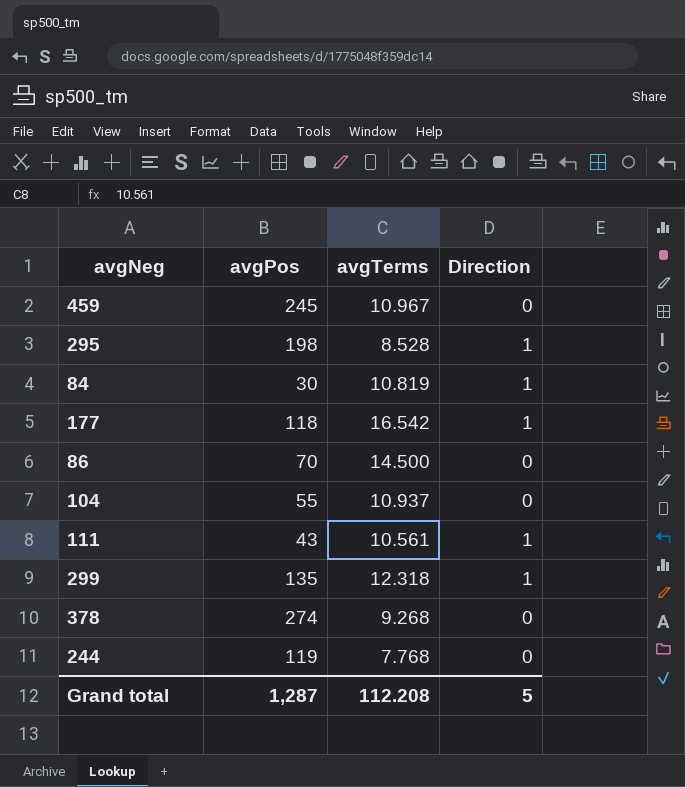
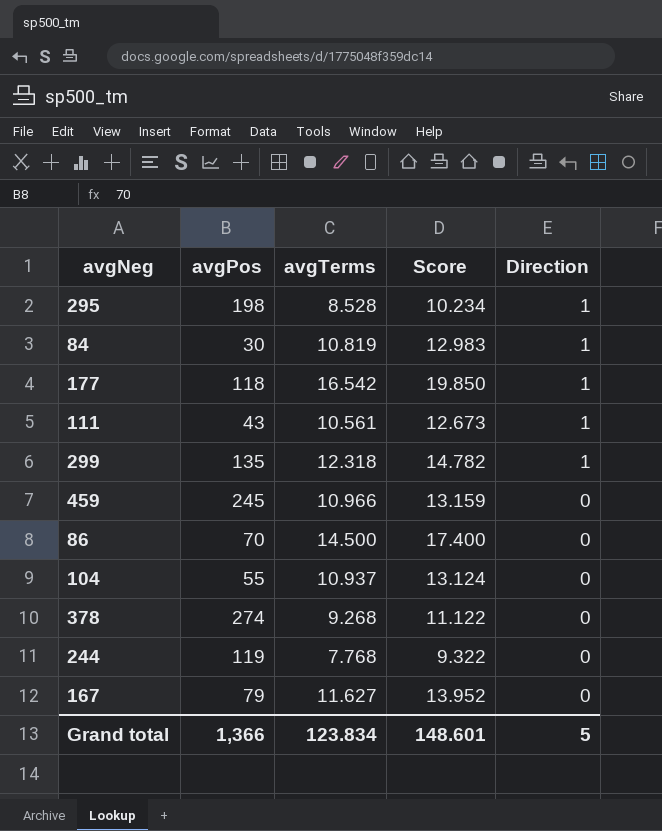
row order: none -> Direction descending
column Score | formula: none -> [avgTerms] * 1.2
459 | avgTerms: 10.967 -> 10.966
row 167: none -> 79 | 11.627 | 13.952 | 0
Grand total | avgPos: 1,287 -> 1,366
Grand total | avgTerms: 112.208 -> 123.834

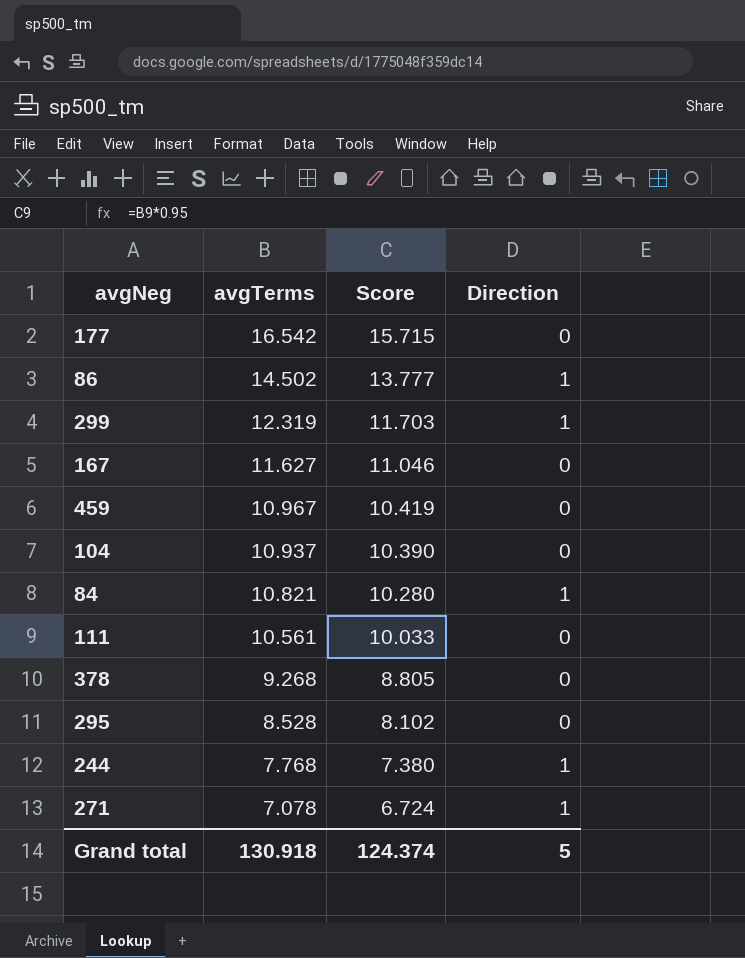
row order: Direction descending -> avgTerms descending
column avgPos | position: 2 -> none
column Score | formula: [avgTerms] * 1.2 -> [avgTerms] * 0.95
177 | Direction: 1 -> 0
86 | avgTerms: 14.500 -> 14.502
86 | Direction: 0 -> 1
299 | avgTerms: 12.318 -> 12.319
459 | avgTerms: 10.966 -> 10.967
84 | avgTerms: 10.819 -> 10.821
111 | Direction: 1 -> 0
295 | Direction: 1 -> 0
244 | Direction: 0 -> 1
row 271: none -> 7.078 | 6.724 | 1
Grand total | avgTerms: 123.834 -> 130.918
Grand total | Score: 148.601 -> 124.374

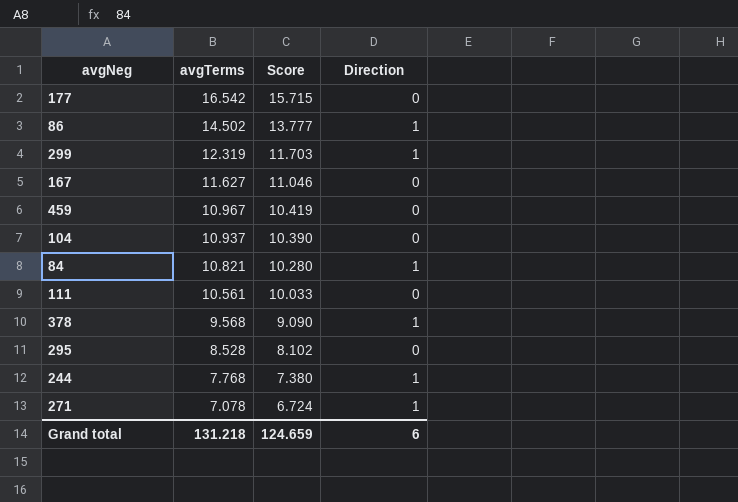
378 | avgTerms: 9.268 -> 9.568
378 | Score: 8.805 -> 9.090
378 | Direction: 0 -> 1
Grand total | avgTerms: 130.918 -> 131.218
Grand total | Score: 124.374 -> 124.659
Grand total | Direction: 5 -> 6

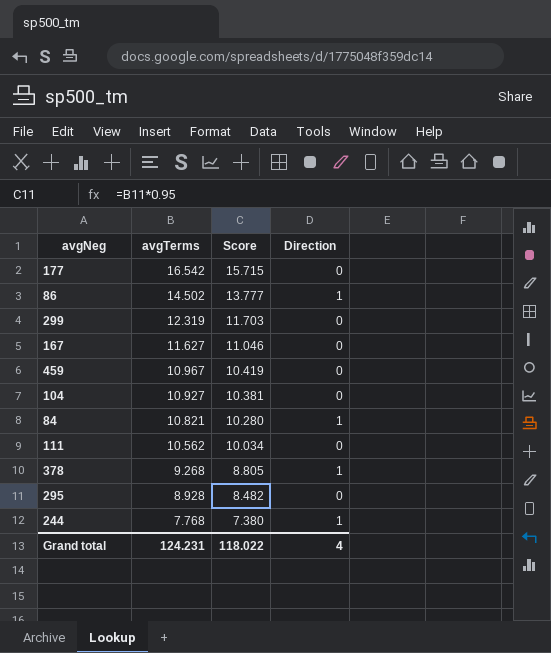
row 271: 7.078 | 6.724 | 1 -> none
299 | Direction: 1 -> 0
104 | avgTerms: 10.937 -> 10.927
104 | Score: 10.390 -> 10.381
111 | avgTerms: 10.561 -> 10.562
111 | Score: 10.033 -> 10.034
378 | avgTerms: 9.568 -> 9.268
378 | Score: 9.090 -> 8.805
295 | avgTerms: 8.528 -> 8.928
295 | Score: 8.102 -> 8.482
Grand total | avgTerms: 131.218 -> 124.231
Grand total | Score: 124.659 -> 118.022
Grand total | Direction: 6 -> 4

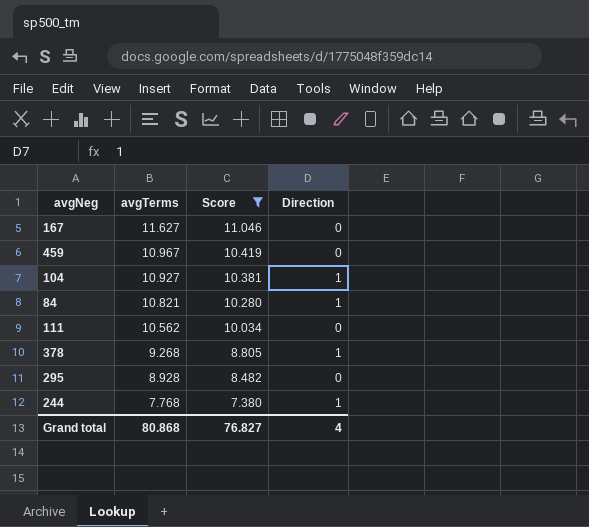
filter: none -> Score <= 11.046
104 | Direction: 0 -> 1
Grand total | avgTerms: 124.231 -> 80.868
Grand total | Score: 118.022 -> 76.827

